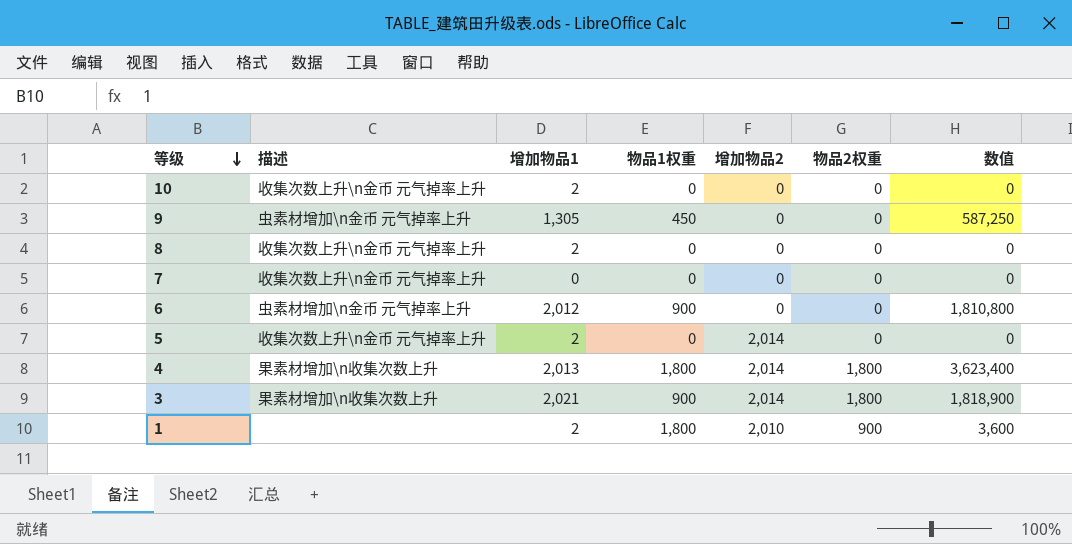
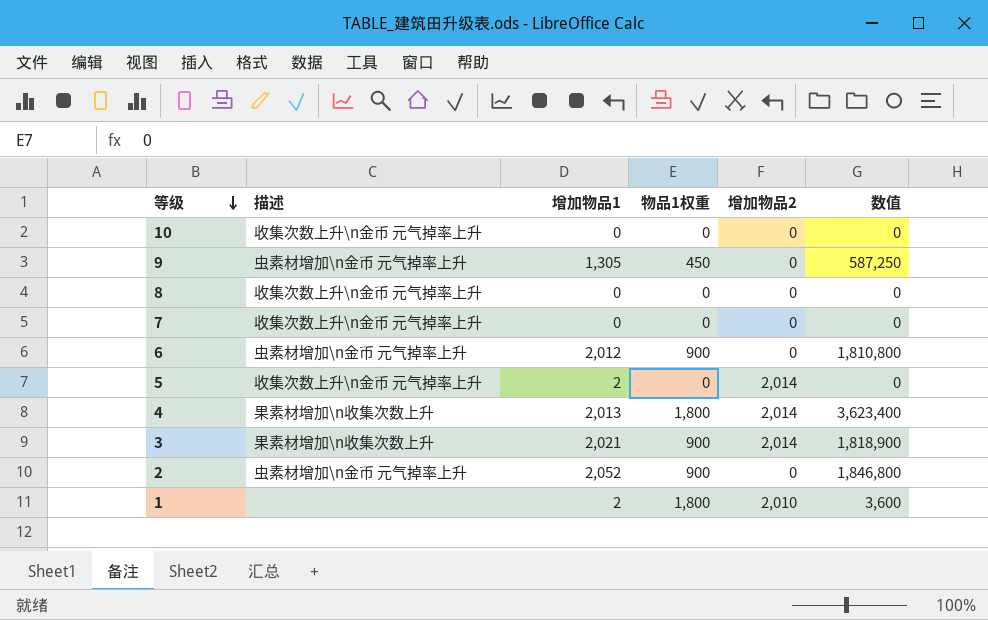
column 物品2权重 | position: 6 -> none
10 | 增加物品1: 2 -> 0
8 | 增加物品1: 2 -> 0
row 2: none -> 虫素材增加\n金币 元气掉率上升 | 2,052 | 900 | 0 | 1,846,800

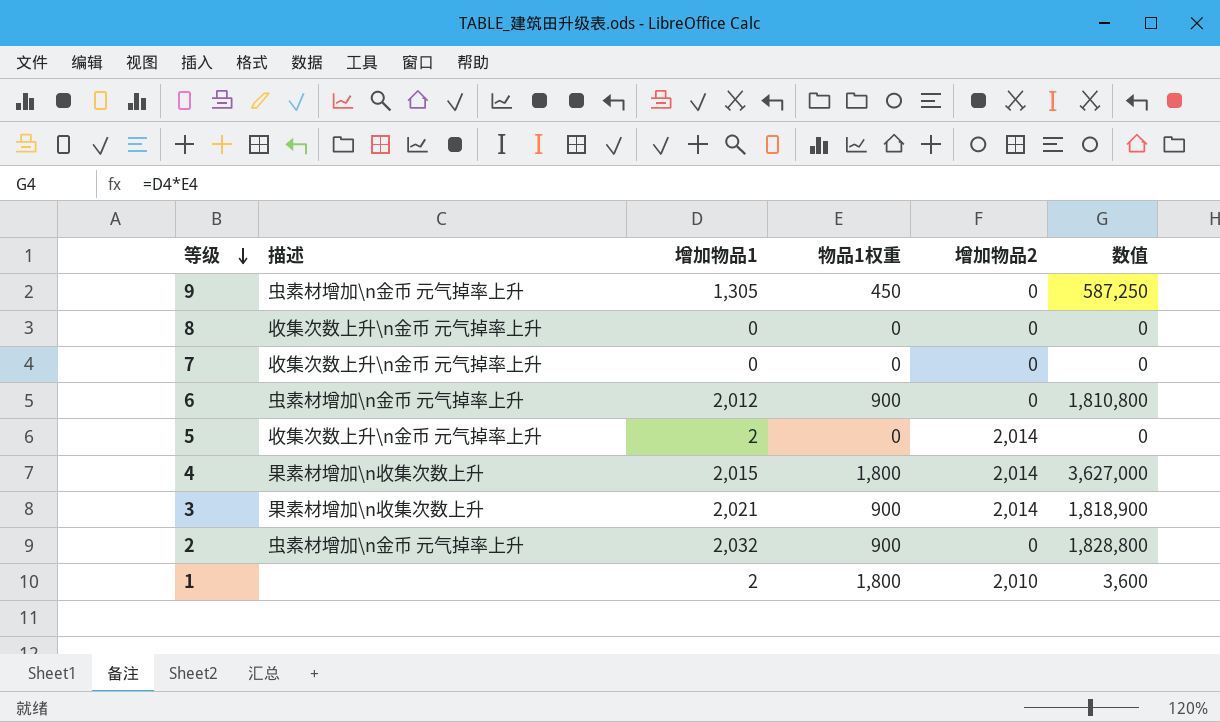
row 10: 收集次数上升\n金币 元气掉率上升 | 0 | 0 | 0 | 0 -> none
4 | 增加物品1: 2,013 -> 2,015
4 | 数值: 3,623,400 -> 3,627,000
2 | 增加物品1: 2,052 -> 2,032
2 | 数值: 1,846,800 -> 1,828,800

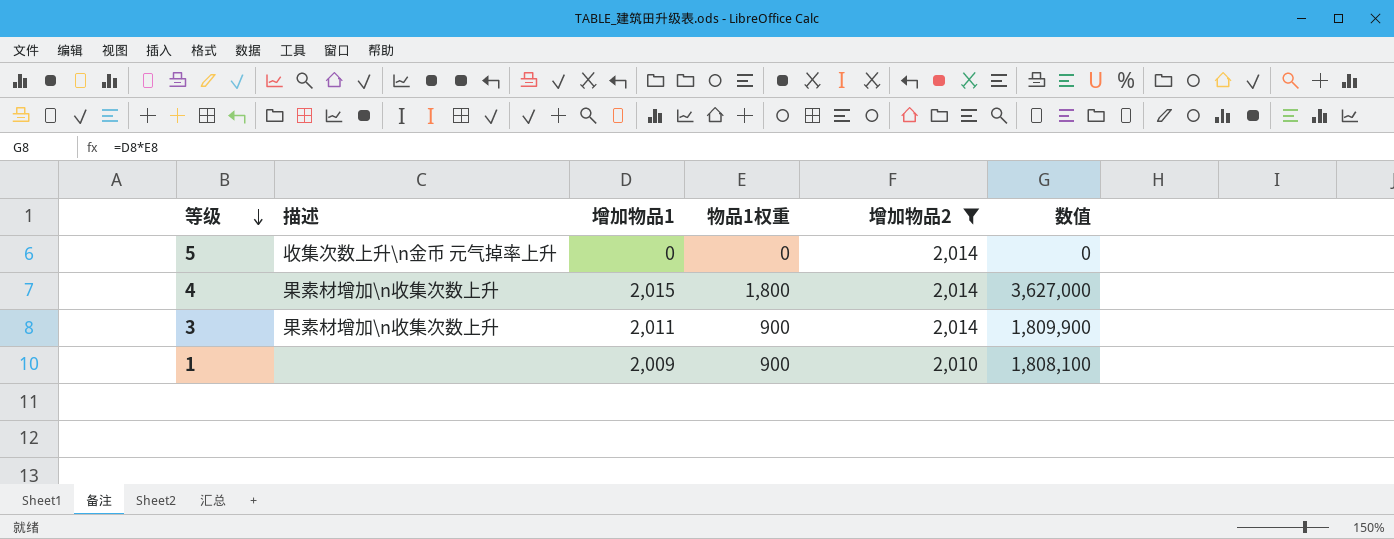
filter: none -> 增加物品2 != 0
5 | 增加物品1: 2 -> 0
3 | 增加物品1: 2,021 -> 2,011
3 | 数值: 1,818,900 -> 1,809,900
1 | 增加物品1: 2 -> 2,009
1 | 物品1权重: 1,800 -> 900
1 | 数值: 3,600 -> 1,808,100

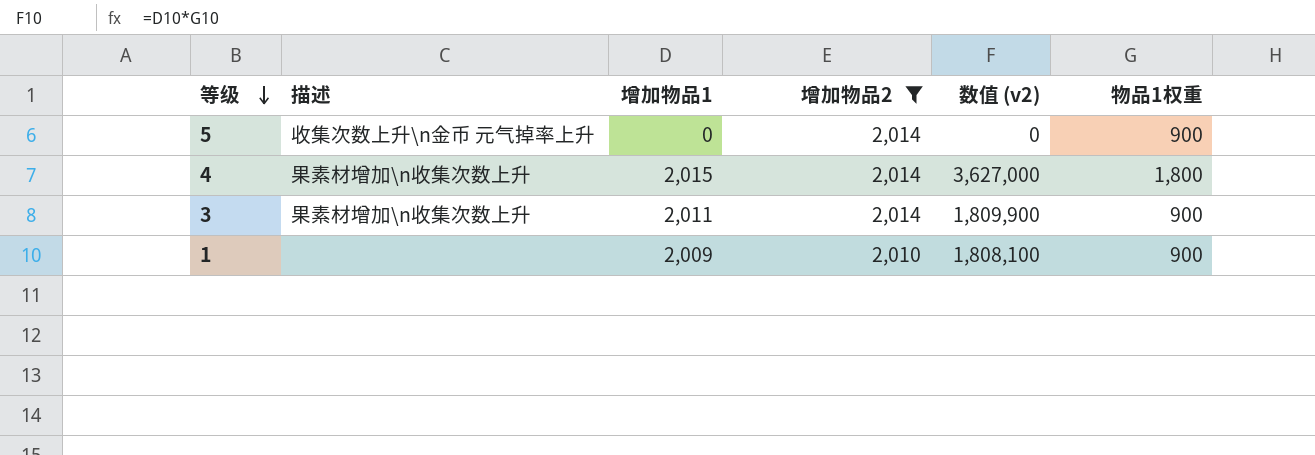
column name: 数值 -> 数值 (v2)
column 物品1权重 | position: 4 -> 6
5 | 物品1权重: 0 -> 900

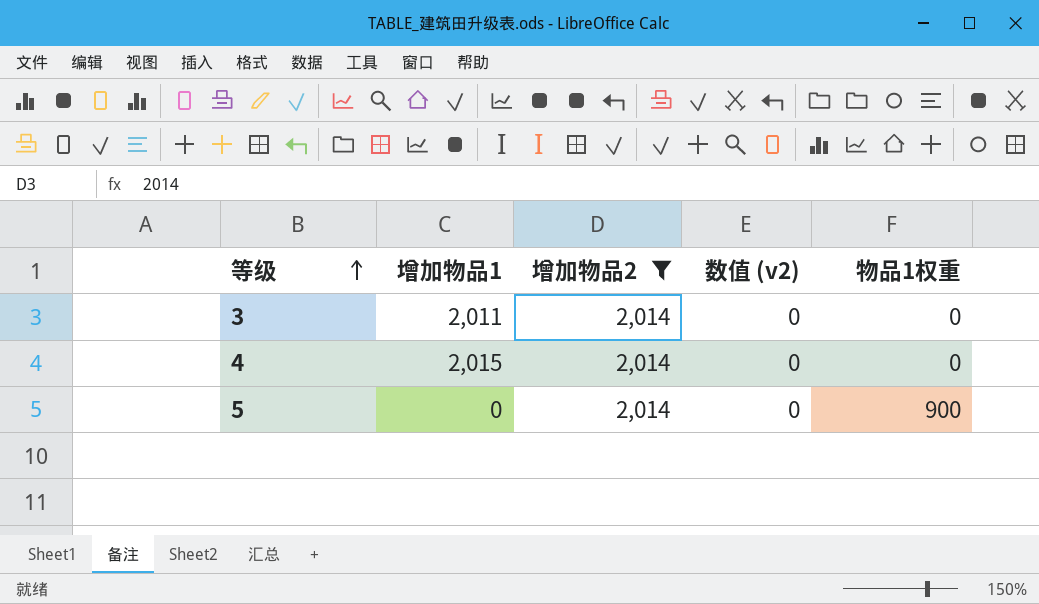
row order: 等级 descending -> 等级 ascending
column 描述 | position: 2 -> none
row 1: none | 2,009 | 2,010 | 1,808,100 | 900 -> none
3 | 数值 (v2): 1,809,900 -> 0
3 | 物品1权重: 900 -> 0
4 | 数值 (v2): 3,627,000 -> 0
4 | 物品1权重: 1,800 -> 0

